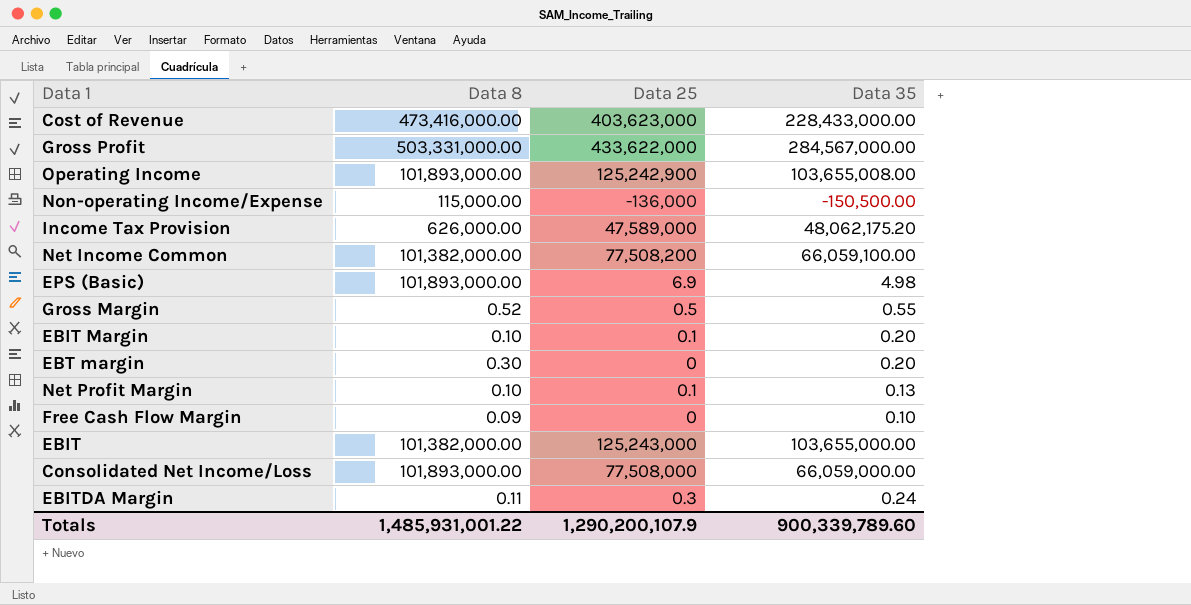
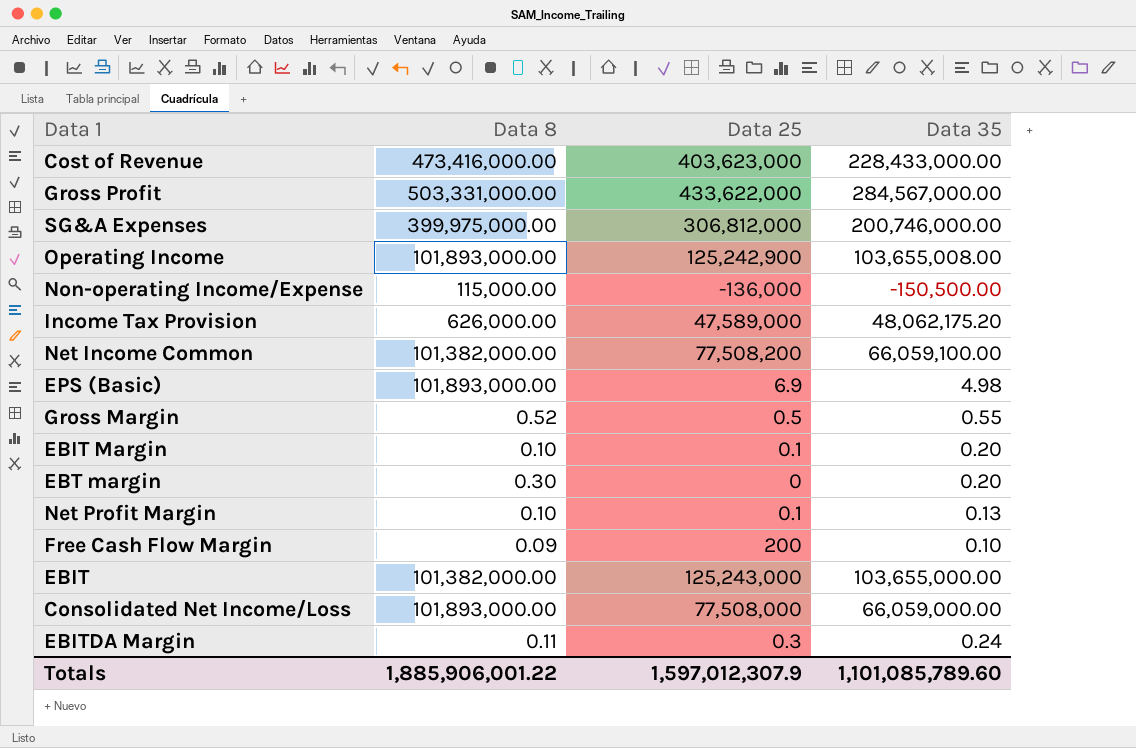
row SG&A Expenses: none -> 399,975,000.00 | 306,812,000 | 200,746,000.00
Free Cash Flow Margin | Data 25: 0 -> 200
Totals | Data 8: 1,485,931,001.22 -> 1,885,906,001.22
Totals | Data 25: 1,290,200,107.9 -> 1,597,012,307.9
Totals | Data 35: 900,339,789.60 -> 1,101,085,789.60

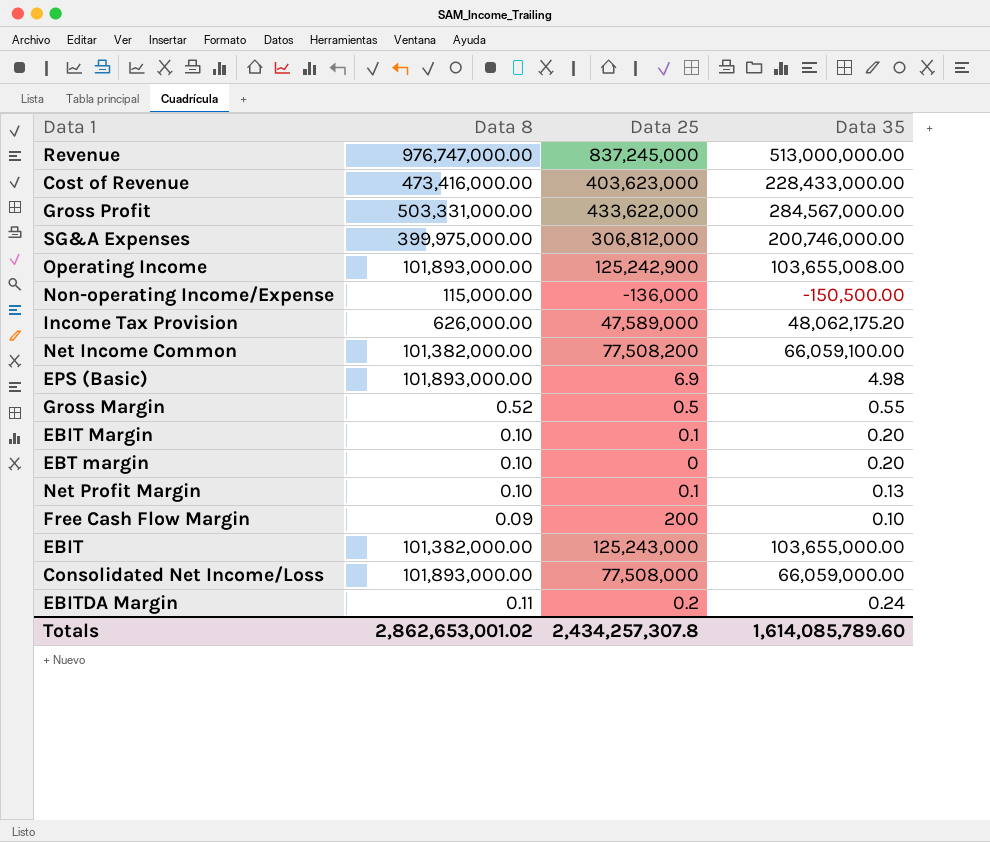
row Revenue: none -> 976,747,000.00 | 837,245,000 | 513,000,000.00
EBT margin | Data 8: 0.30 -> 0.10
EBITDA Margin | Data 25: 0.3 -> 0.2
Totals | Data 8: 1,885,906,001.22 -> 2,862,653,001.02
Totals | Data 25: 1,597,012,307.9 -> 2,434,257,307.8
Totals | Data 35: 1,101,085,789.60 -> 1,614,085,789.60

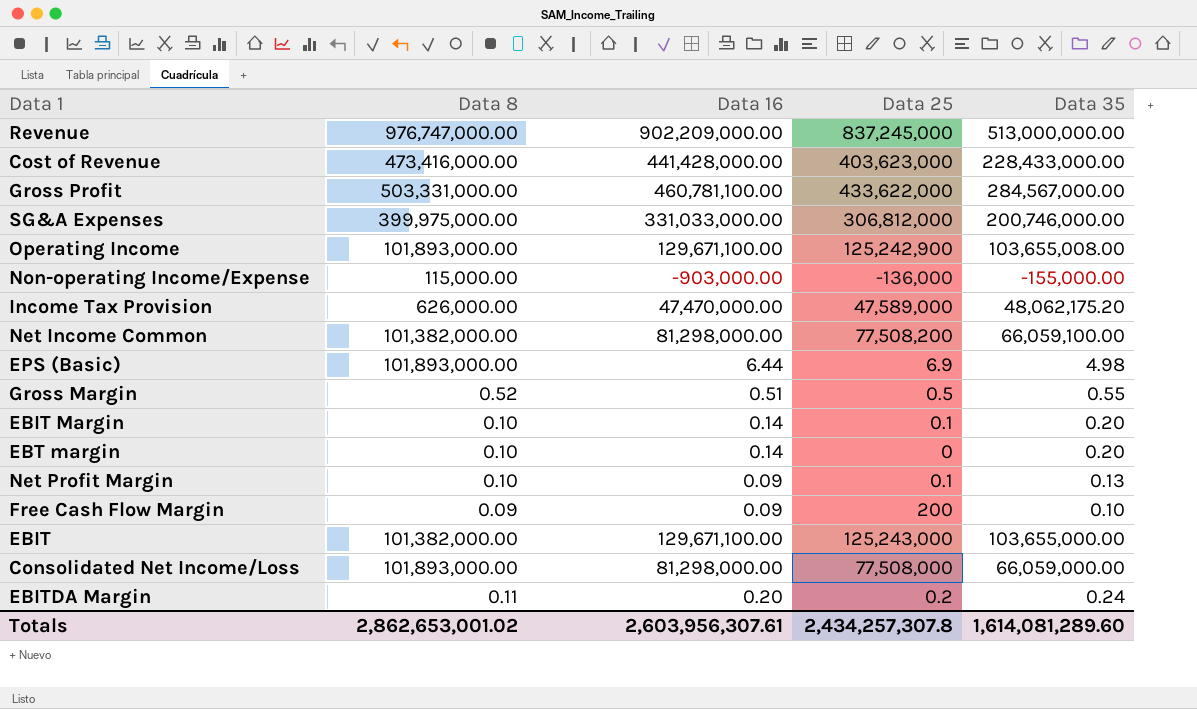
column Data 16 | position: none -> 3
Non-operating Income/Expense | Data 35: -150,500.00 -> -155,000.00
Totals | Data 35: 1,614,085,789.60 -> 1,614,081,289.60

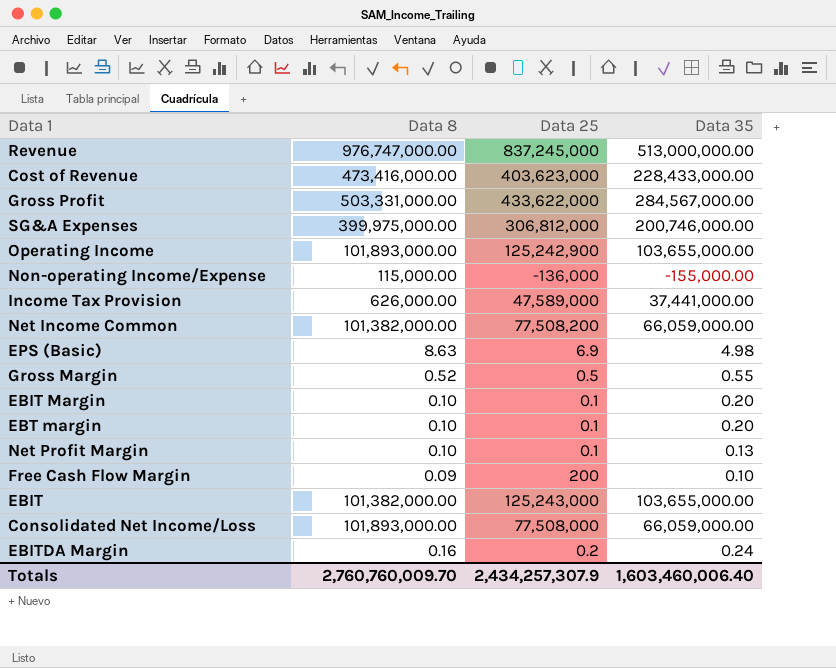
column Data 16 | position: 3 -> none
Operating Income | Data 35: 103,655,008.00 -> 103,655,000.00
Income Tax Provision | Data 35: 48,062,175.20 -> 37,441,000.00
Net Income Common | Data 35: 66,059,100.00 -> 66,059,000.00
EPS (Basic) | Data 8: 101,893,000.00 -> 8.63
EBT margin | Data 25: 0 -> 0.1
EBITDA Margin | Data 8: 0.11 -> 0.16
Totals | Data 8: 2,862,653,001.02 -> 2,760,760,009.70
Totals | Data 25: 2,434,257,307.8 -> 2,434,257,307.9
Totals | Data 35: 1,614,081,289.60 -> 1,603,460,006.40

